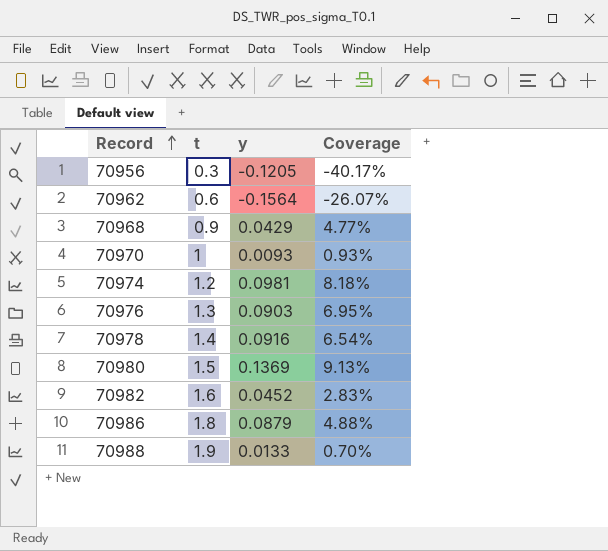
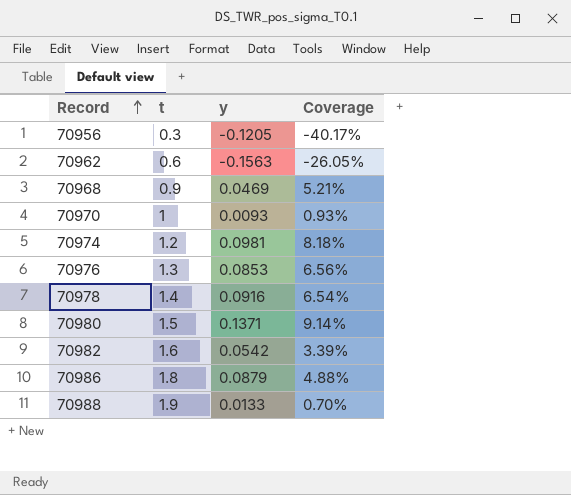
70962 | y: -0.1564 -> -0.1563
70962 | Coverage: -26.07% -> -26.05%
70968 | y: 0.0429 -> 0.0469
70968 | Coverage: 4.77% -> 5.21%
70976 | y: 0.0903 -> 0.0853
70976 | Coverage: 6.95% -> 6.56%
70980 | y: 0.1369 -> 0.1371
70980 | Coverage: 9.13% -> 9.14%
70982 | y: 0.0452 -> 0.0542
70982 | Coverage: 2.83% -> 3.39%

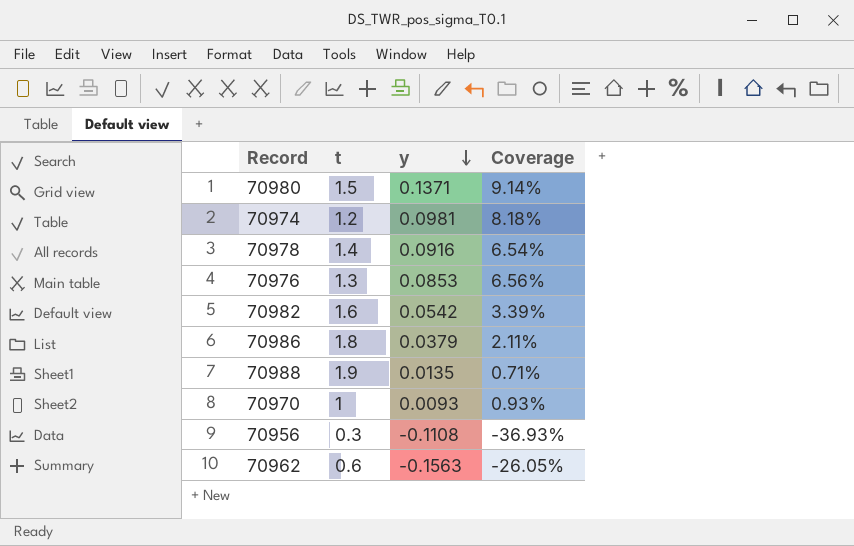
row order: Record ascending -> y descending
row 70968: 0.9 | 0.0469 | 5.21% -> none
70986 | y: 0.0879 -> 0.0379
70986 | Coverage: 4.88% -> 2.11%
70988 | y: 0.0133 -> 0.0135
70988 | Coverage: 0.70% -> 0.71%
70956 | y: -0.1205 -> -0.1108
70956 | Coverage: -40.17% -> -36.93%

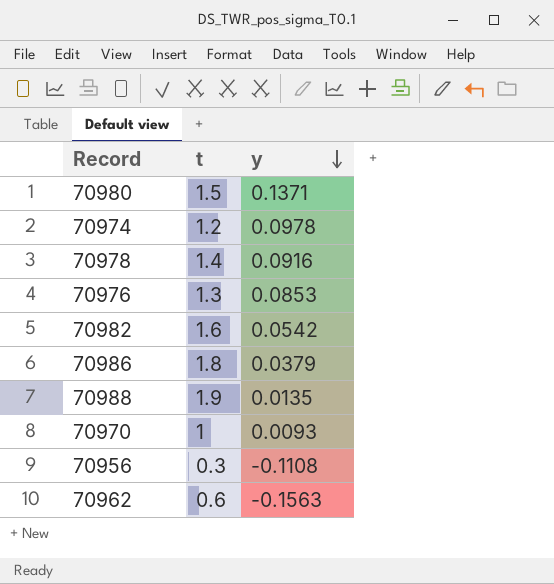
column Coverage | formula: [y] / [t] -> none
70974 | y: 0.0981 -> 0.0978

